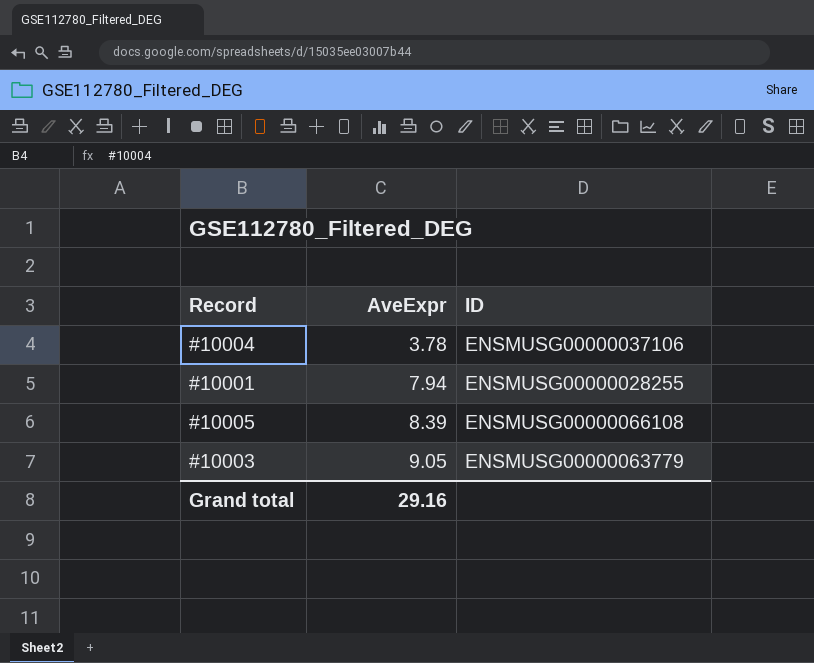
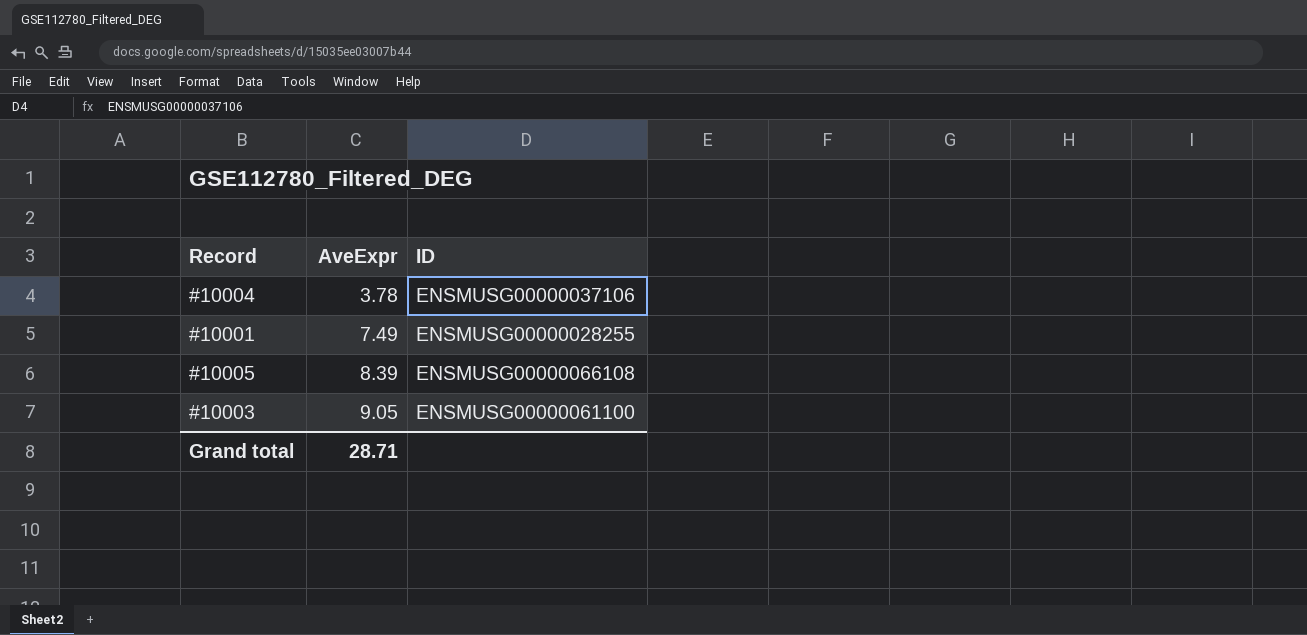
#10001 | AveExpr: 7.94 -> 7.49
#10003 | ID: ENSMUSG00000063779 -> ENSMUSG00000061100
Grand total | AveExpr: 29.16 -> 28.71

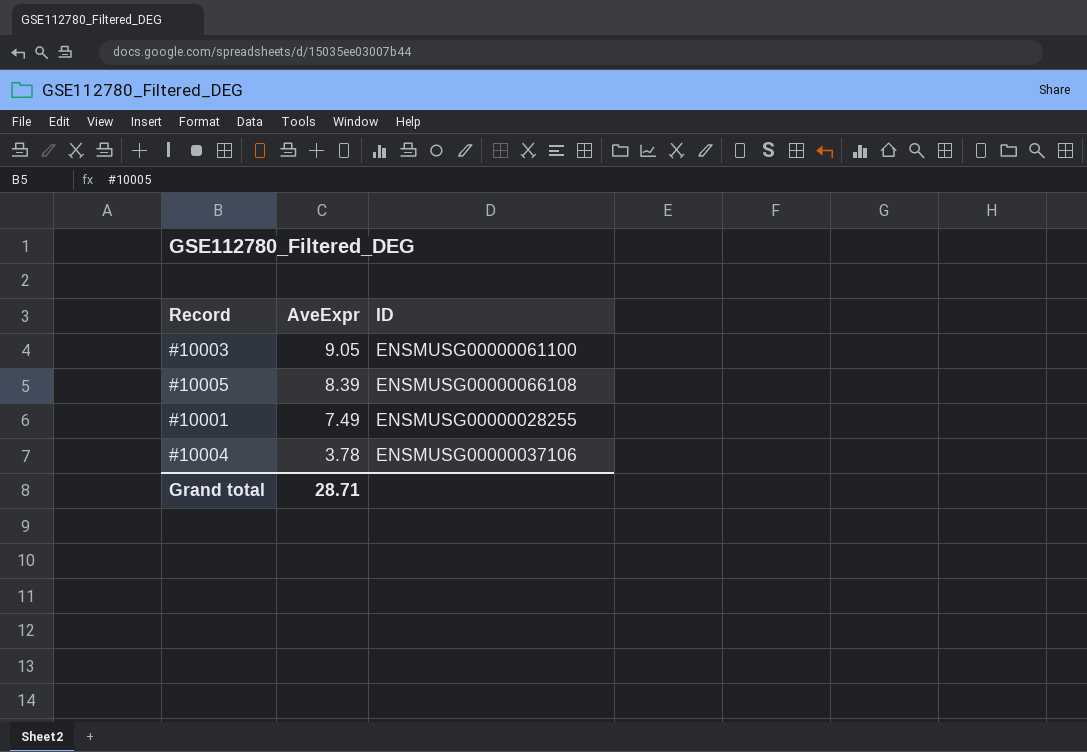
row order: AveExpr ascending -> AveExpr descending

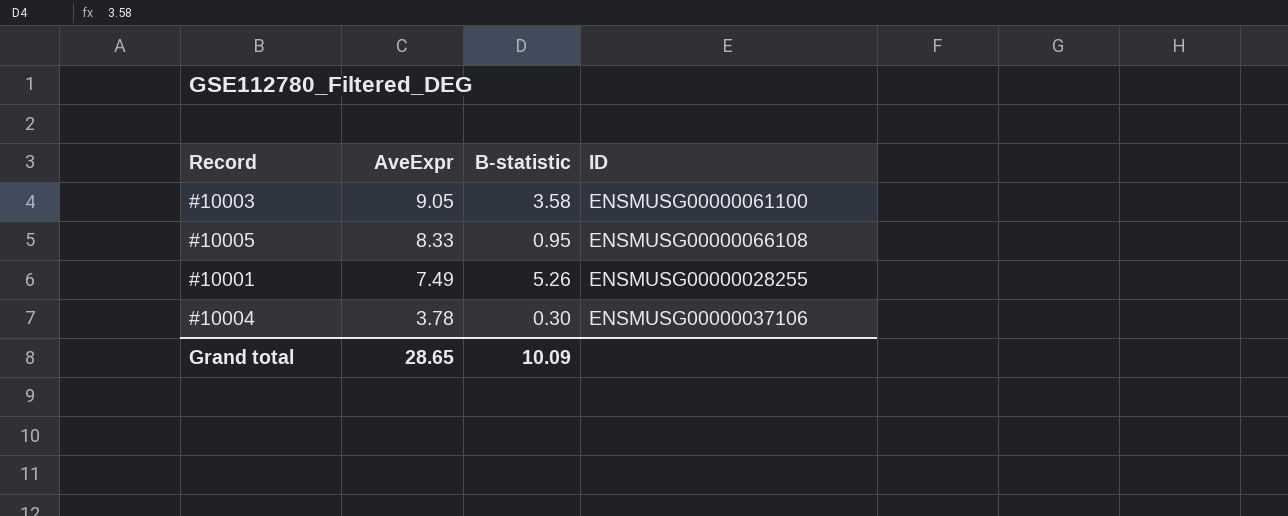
column B-statistic | position: none -> 3
#10005 | AveExpr: 8.39 -> 8.33
Grand total | AveExpr: 28.71 -> 28.65

